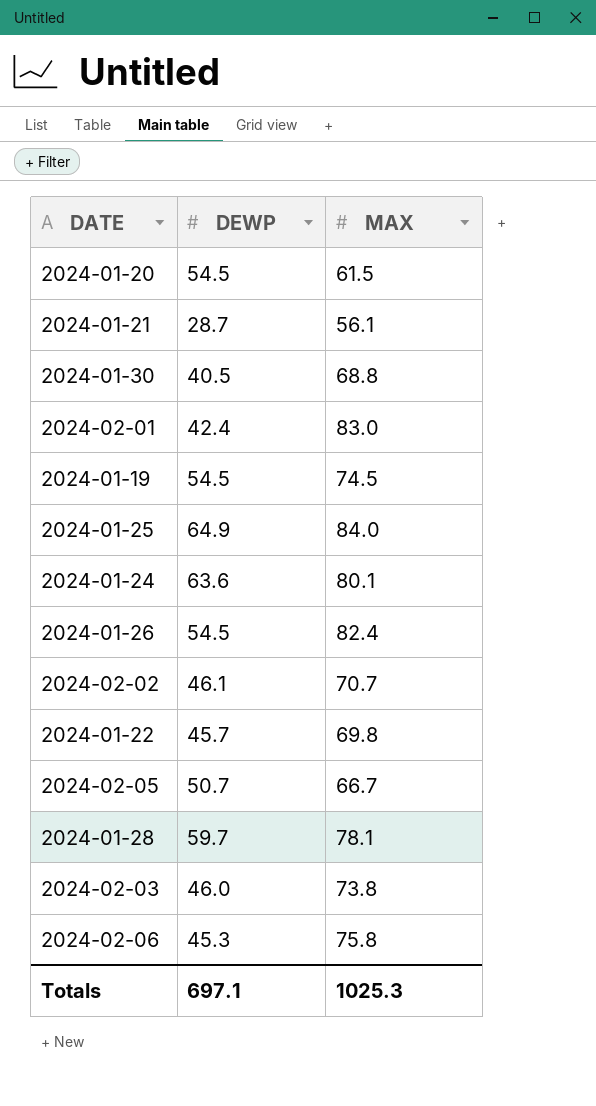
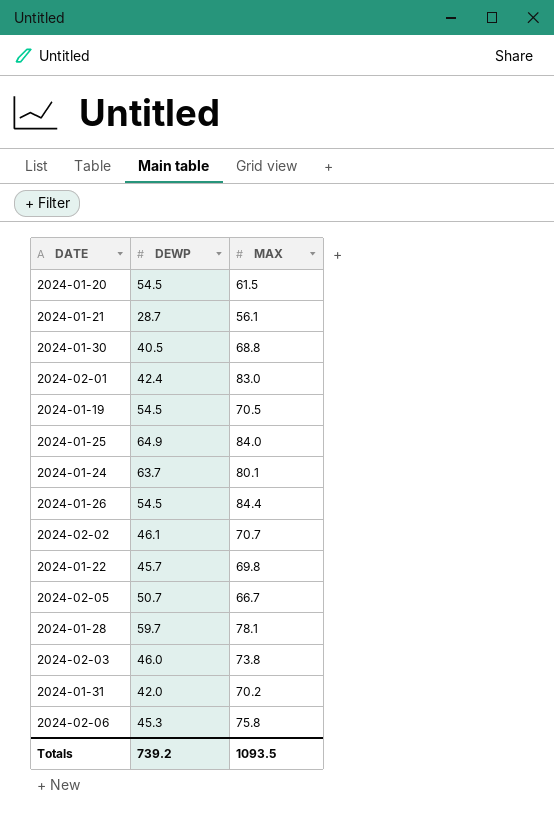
2024-01-19 | MAX: 74.5 -> 70.5
2024-01-24 | DEWP: 63.6 -> 63.7
2024-01-26 | MAX: 82.4 -> 84.4
row 2024-01-31: none -> 42.0 | 70.2
Totals | DEWP: 697.1 -> 739.2
Totals | MAX: 1025.3 -> 1093.5

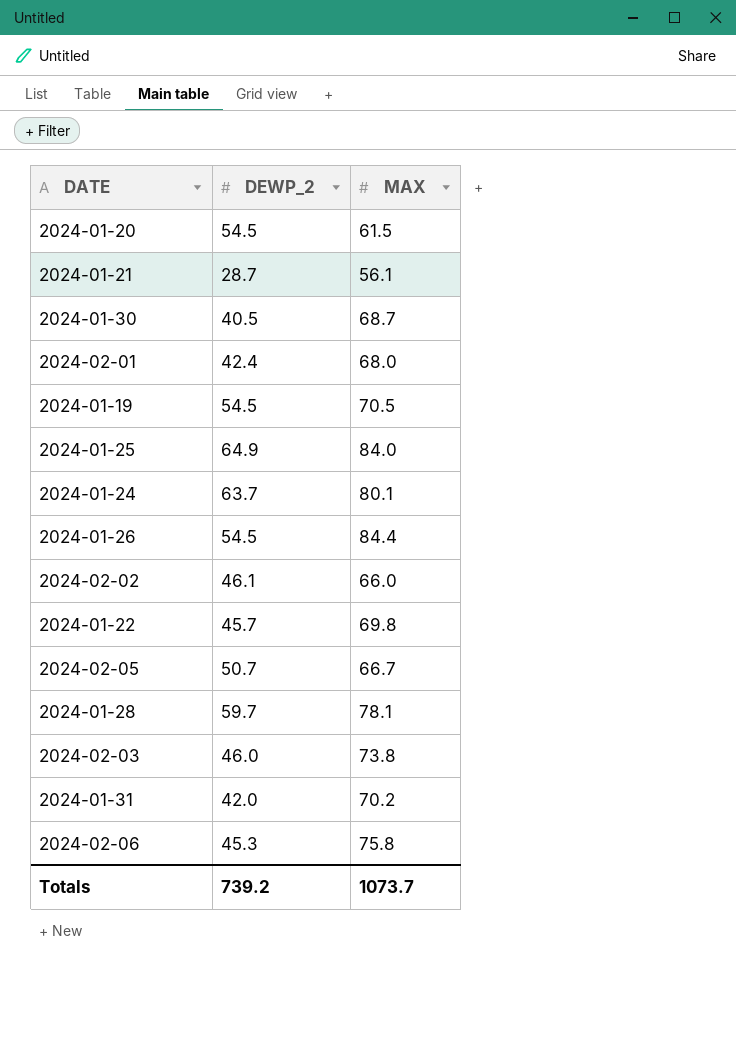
column name: DEWP -> DEWP_2
2024-01-30 | MAX: 68.8 -> 68.7
2024-02-01 | MAX: 83.0 -> 68.0
2024-02-02 | MAX: 70.7 -> 66.0
Totals | MAX: 1093.5 -> 1073.7

